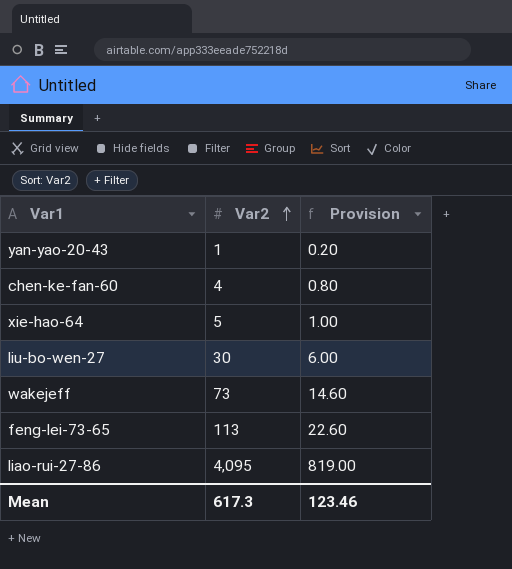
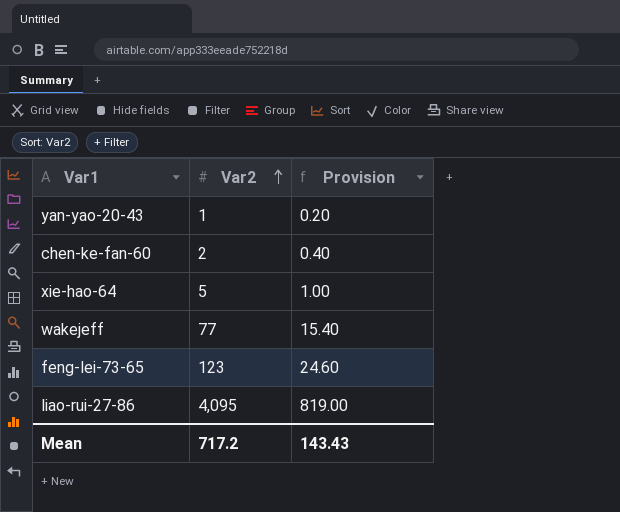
row liu-bo-wen-27: 30 | 6.00 -> none
chen-ke-fan-60 | Var2: 4 -> 2
chen-ke-fan-60 | Provision: 0.80 -> 0.40
wakejeff | Var2: 73 -> 77
wakejeff | Provision: 14.60 -> 15.40
feng-lei-73-65 | Var2: 113 -> 123
feng-lei-73-65 | Provision: 22.60 -> 24.60
Mean | Var2: 617.3 -> 717.2
Mean | Provision: 123.46 -> 143.43

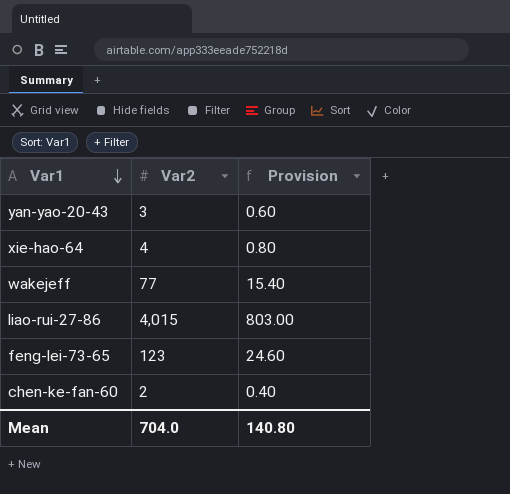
row order: Var2 ascending -> Var1 descending
yan-yao-20-43 | Var2: 1 -> 3
yan-yao-20-43 | Provision: 0.20 -> 0.60
xie-hao-64 | Var2: 5 -> 4
xie-hao-64 | Provision: 1.00 -> 0.80
liao-rui-27-86 | Var2: 4,095 -> 4,015
liao-rui-27-86 | Provision: 819.00 -> 803.00
Mean | Var2: 717.2 -> 704.0
Mean | Provision: 143.43 -> 140.80

